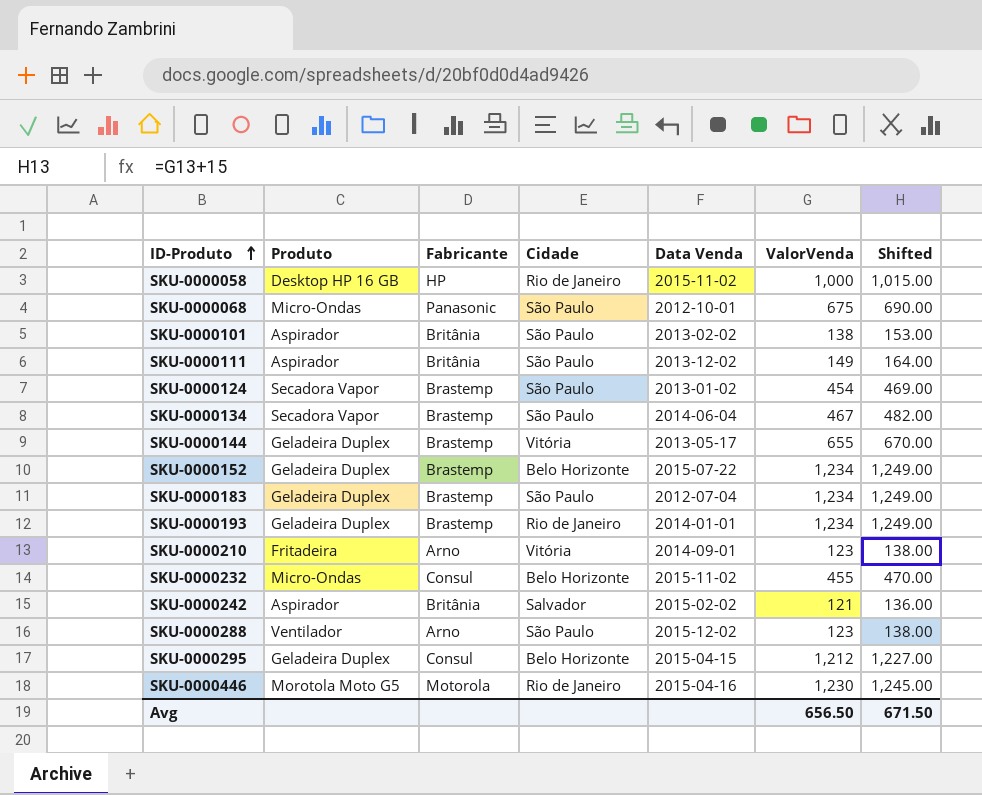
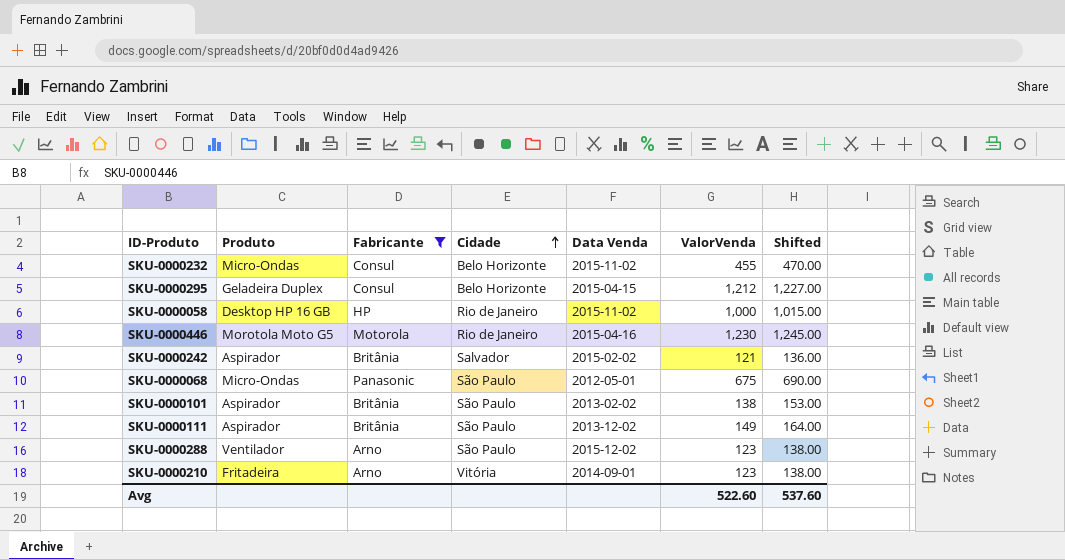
filter: none -> Fabricante != Brastemp
row order: ID-Produto ascending -> Cidade ascending
SKU-0000068 | Data Venda: 2012-10-01 -> 2012-05-01
Avg | ValorVenda: 656.50 -> 522.60
Avg | Shifted: 671.50 -> 537.60

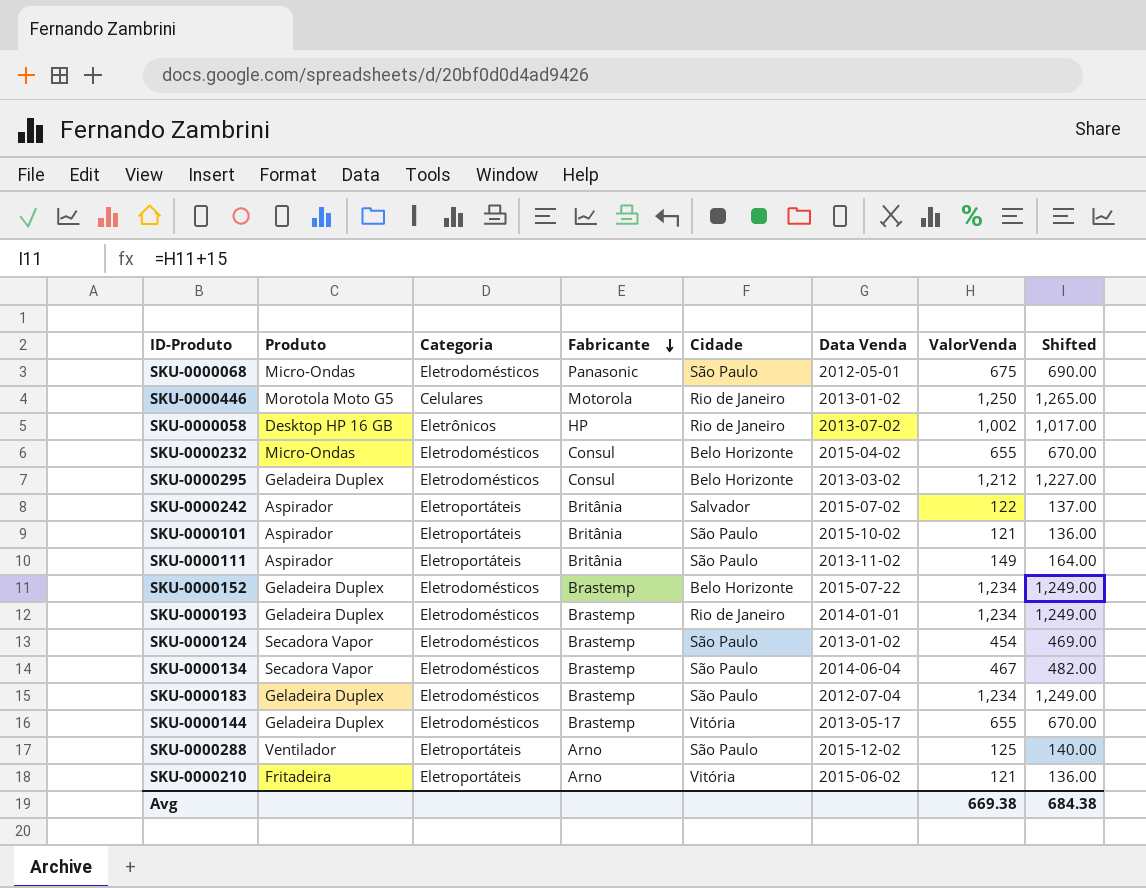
filter: Fabricante != Brastemp -> none
row order: Cidade ascending -> Fabricante descending
column Categoria | position: none -> 3
SKU-0000446 | Data Venda: 2015-04-16 -> 2013-01-02
SKU-0000446 | ValorVenda: 1,230 -> 1,250
SKU-0000446 | Shifted: 1,245.00 -> 1,265.00
SKU-0000058 | Data Venda: 2015-11-02 -> 2013-07-02
SKU-0000058 | ValorVenda: 1,000 -> 1,002
SKU-0000058 | Shifted: 1,015.00 -> 1,017.00
SKU-0000232 | Data Venda: 2015-11-02 -> 2015-04-02
SKU-0000232 | ValorVenda: 455 -> 655
SKU-0000232 | Shifted: 470.00 -> 670.00
SKU-0000295 | Data Venda: 2015-04-15 -> 2013-03-02
SKU-0000242 | Data Venda: 2015-02-02 -> 2015-07-02
SKU-0000242 | ValorVenda: 121 -> 122
SKU-0000242 | Shifted: 136.00 -> 137.00
SKU-0000101 | Data Venda: 2013-02-02 -> 2015-10-02
SKU-0000101 | ValorVenda: 138 -> 121
SKU-0000101 | Shifted: 153.00 -> 136.00
SKU-0000111 | Data Venda: 2013-12-02 -> 2013-11-02
SKU-0000288 | ValorVenda: 123 -> 125
SKU-0000288 | Shifted: 138.00 -> 140.00
SKU-0000210 | Data Venda: 2014-09-01 -> 2015-06-02
SKU-0000210 | ValorVenda: 123 -> 121
SKU-0000210 | Shifted: 138.00 -> 136.00
Avg | ValorVenda: 522.60 -> 669.38
Avg | Shifted: 537.60 -> 684.38

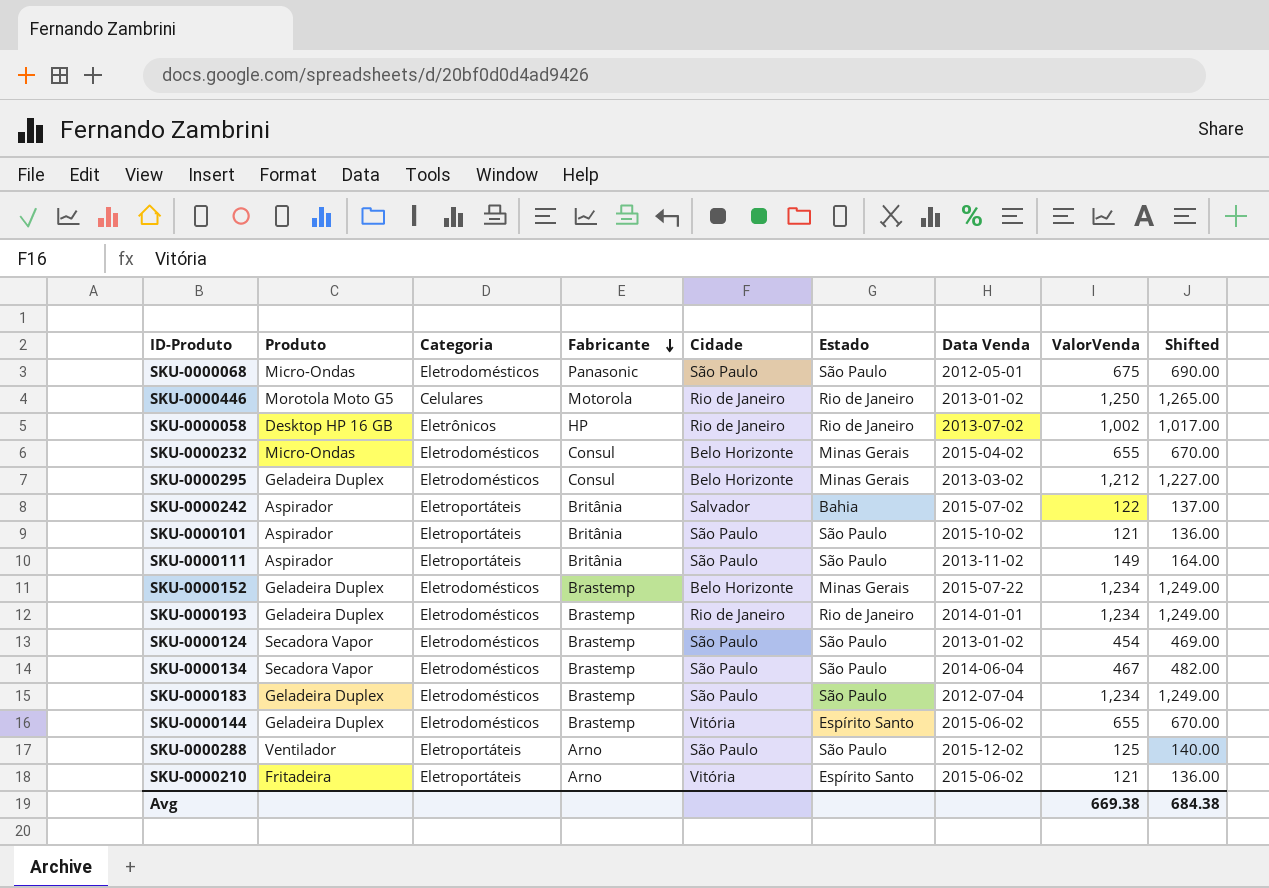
column Estado | position: none -> 6
SKU-0000144 | Data Venda: 2013-05-17 -> 2015-06-02

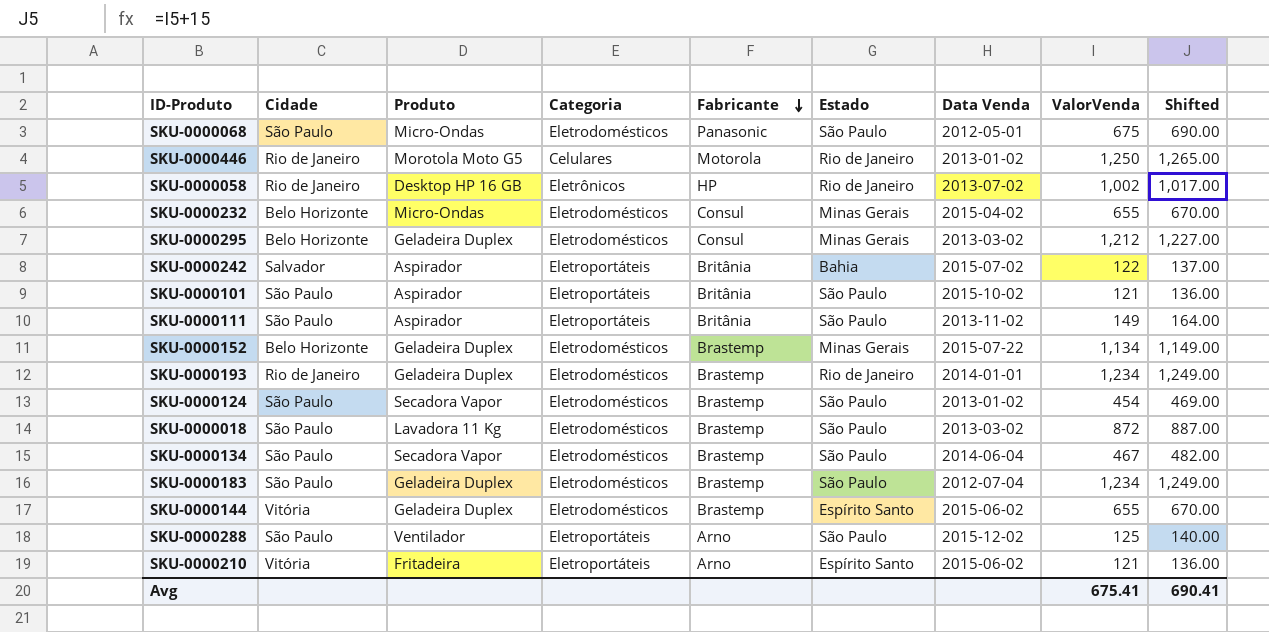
column Cidade | position: 5 -> 2
SKU-0000152 | ValorVenda: 1,234 -> 1,134
SKU-0000152 | Shifted: 1,249.00 -> 1,149.00
row SKU-0000018: none -> São Paulo | Lavadora 11 Kg | Eletrodomésticos | Brastemp | São Paulo | 2013-03-02 | 872 | 887.00
Avg | ValorVenda: 669.38 -> 675.41
Avg | Shifted: 684.38 -> 690.41

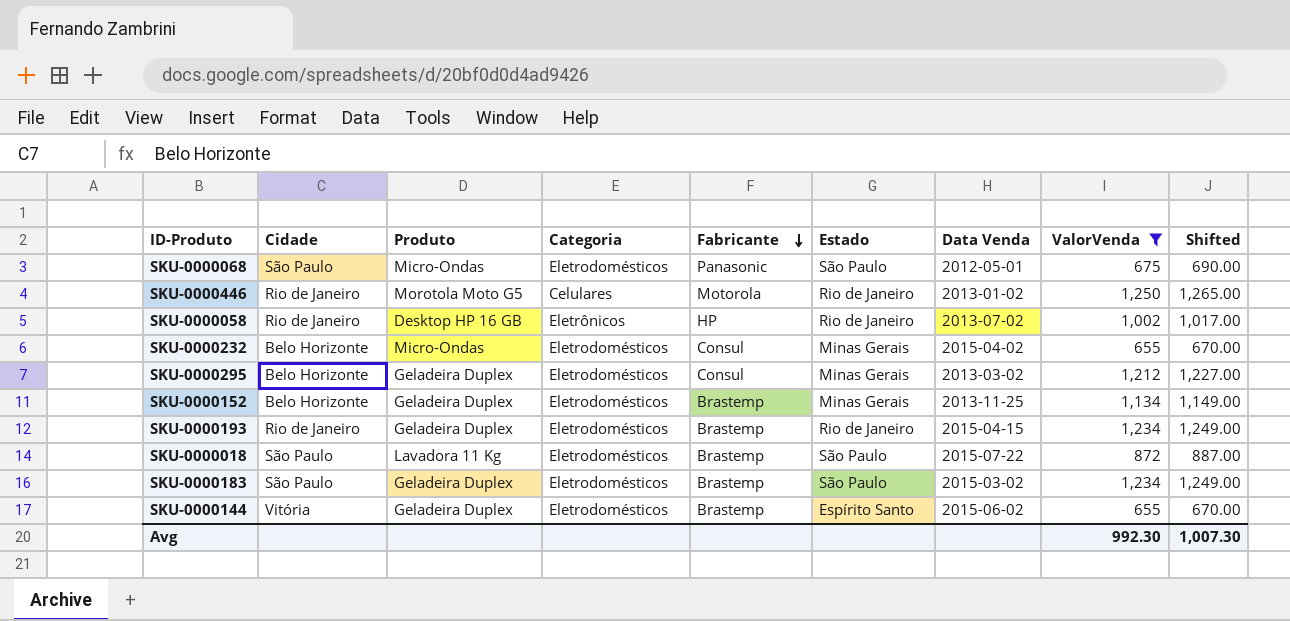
filter: none -> ValorVenda >= 655
SKU-0000152 | Data Venda: 2015-07-22 -> 2013-11-25
SKU-0000193 | Data Venda: 2014-01-01 -> 2015-04-15
SKU-0000018 | Data Venda: 2013-03-02 -> 2015-07-22
SKU-0000183 | Data Venda: 2012-07-04 -> 2015-03-02
Avg | ValorVenda: 675.41 -> 992.30
Avg | Shifted: 690.41 -> 1,007.30

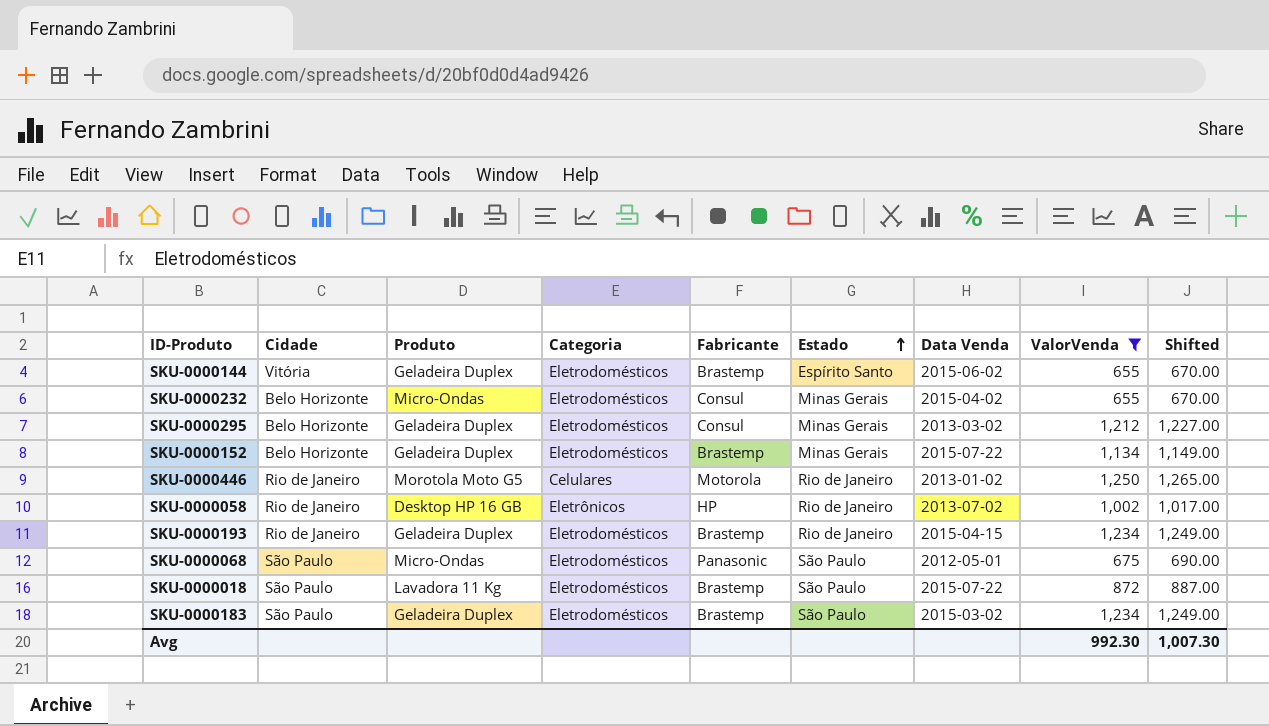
row order: Fabricante descending -> Estado ascending
SKU-0000152 | Data Venda: 2013-11-25 -> 2015-07-22

